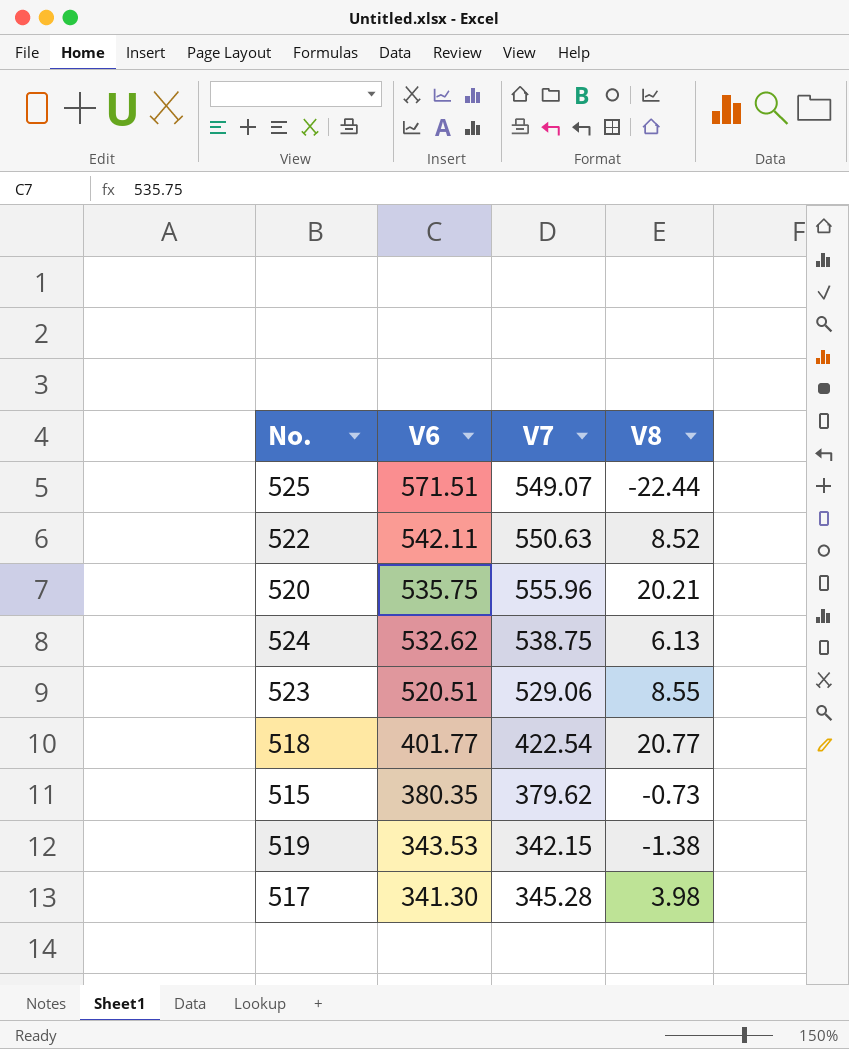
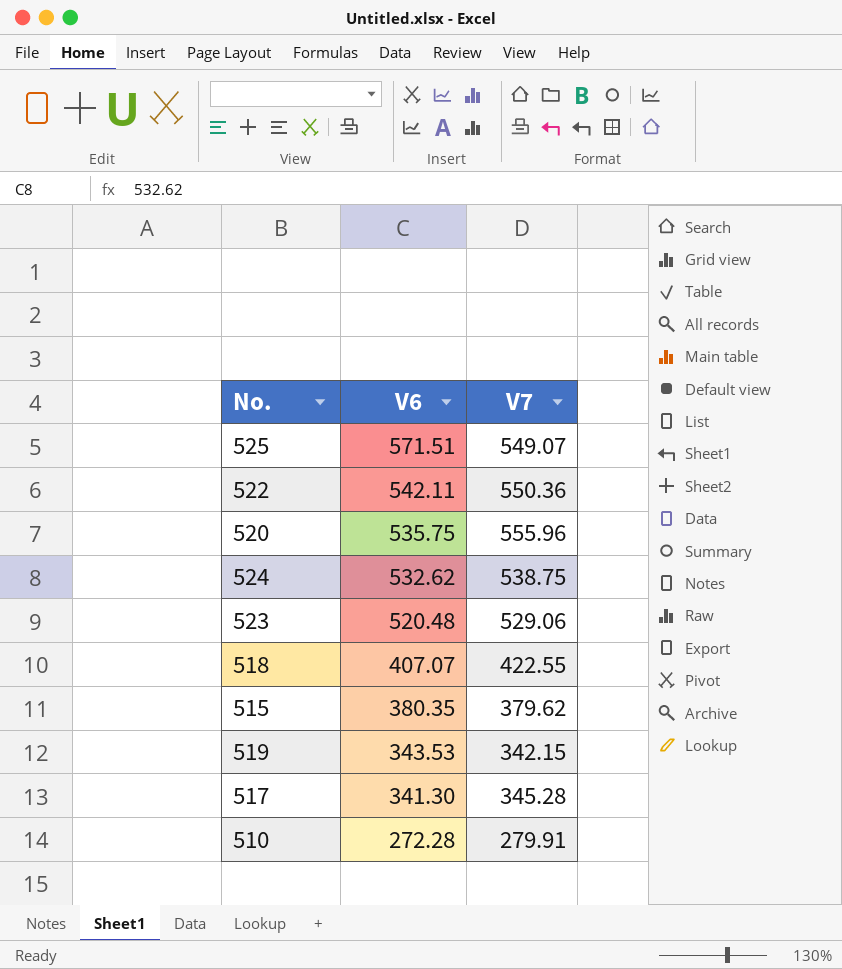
column V8 | formula: [V7] - [V6] -> none
522 | V7: 550.63 -> 550.36
523 | V6: 520.51 -> 520.48
518 | V6: 401.77 -> 407.07
518 | V7: 422.54 -> 422.55
row 510: none -> 272.28 | 279.91

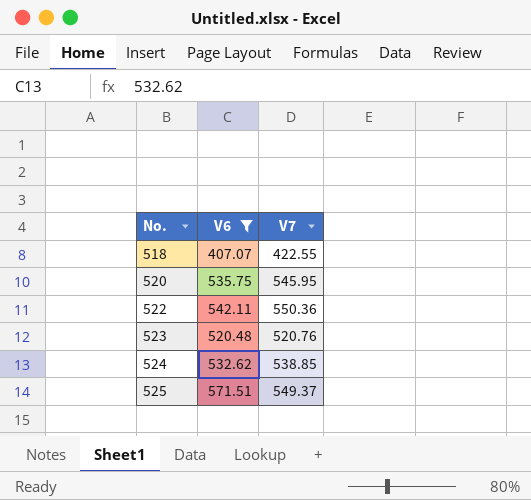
filter: none -> V6 >= 407.07
row order: V6 descending -> No. ascending
520 | V7: 555.96 -> 545.95
523 | V7: 529.06 -> 520.76
524 | V7: 538.75 -> 538.85
525 | V7: 549.07 -> 549.37

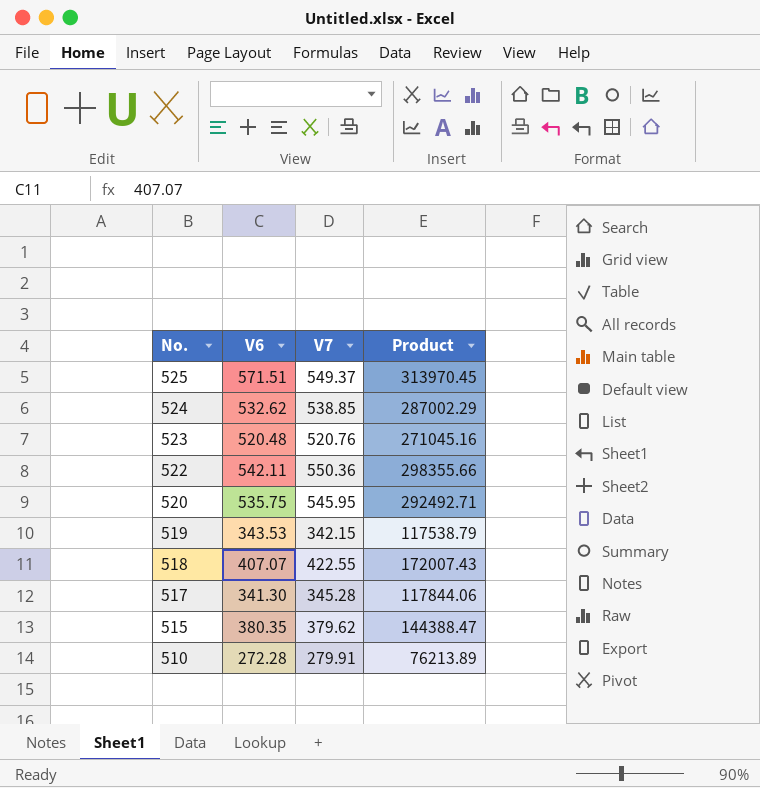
filter: V6 >= 407.07 -> none
row order: No. ascending -> No. descending
column Product | formula: none -> [V6] * [V7]

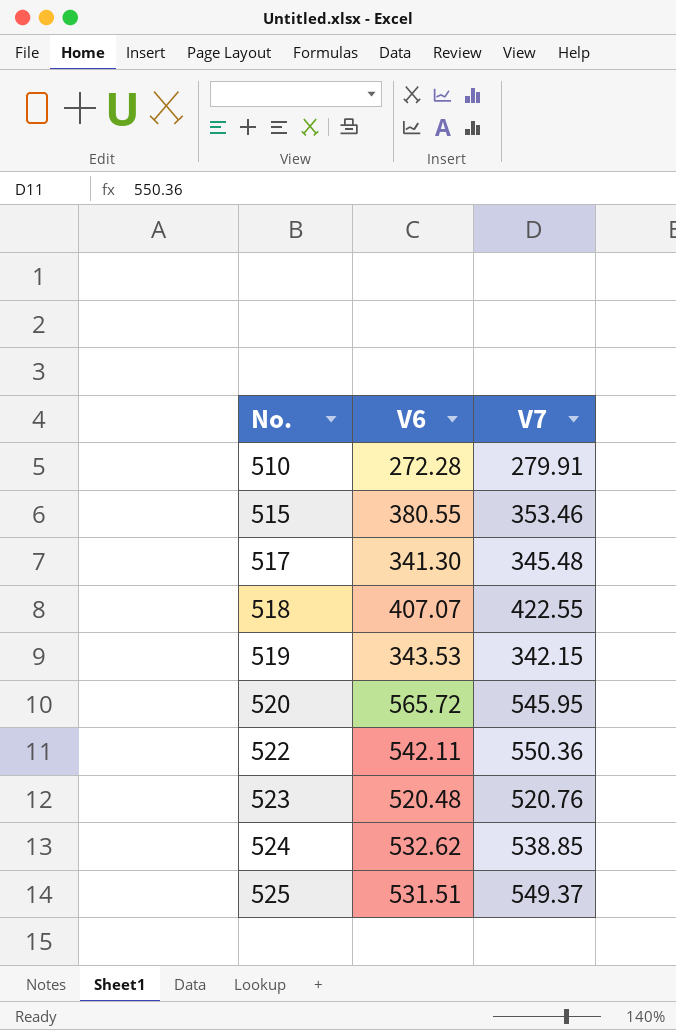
row order: No. descending -> No. ascending
column Product | formula: [V6] * [V7] -> none
515 | V6: 380.35 -> 380.55
515 | V7: 379.62 -> 353.46
517 | V7: 345.28 -> 345.48
520 | V6: 535.75 -> 565.72
525 | V6: 571.51 -> 531.51

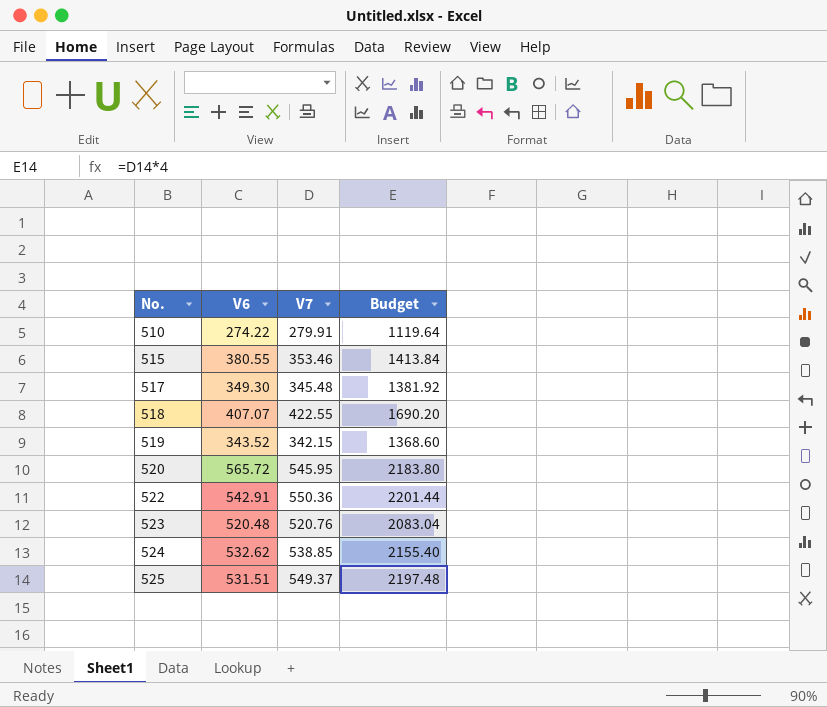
column Budget | formula: none -> [V7] * 4
510 | V6: 272.28 -> 274.22
517 | V6: 341.30 -> 349.30
519 | V6: 343.53 -> 343.52
522 | V6: 542.11 -> 542.91

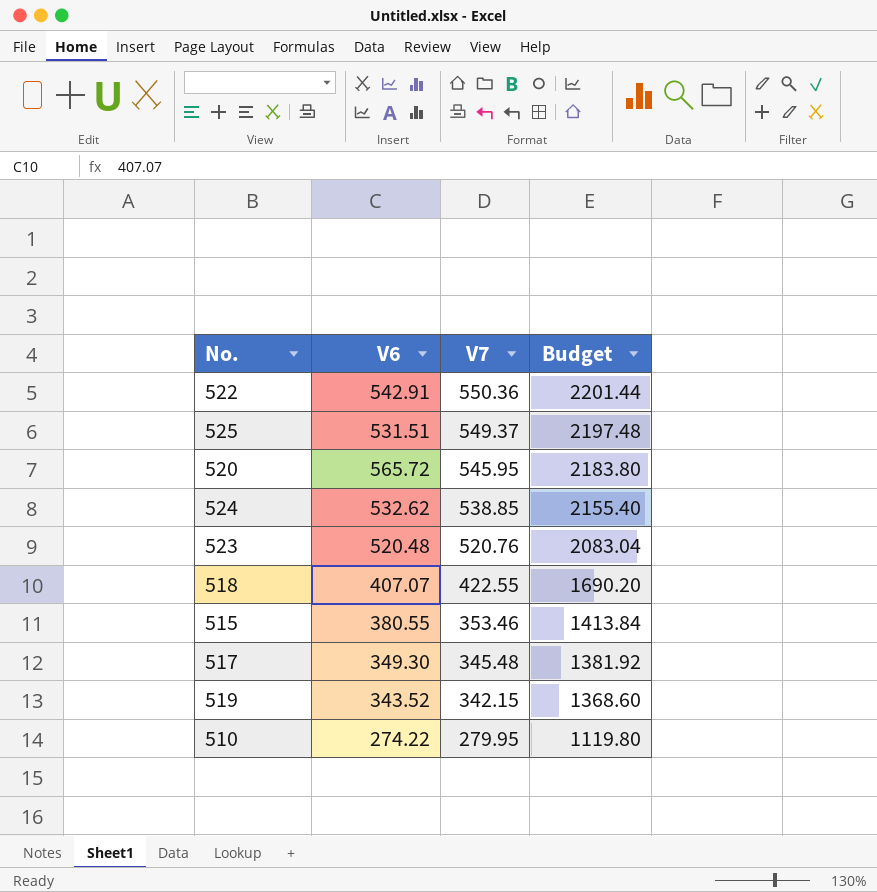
row order: No. ascending -> V7 descending
510 | V7: 279.91 -> 279.95
510 | Budget: 1119.64 -> 1119.80

